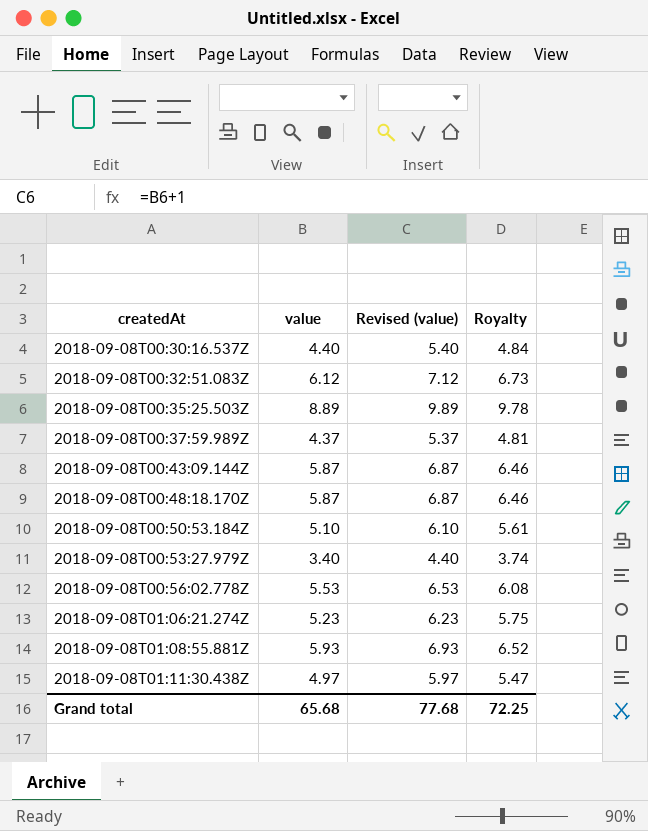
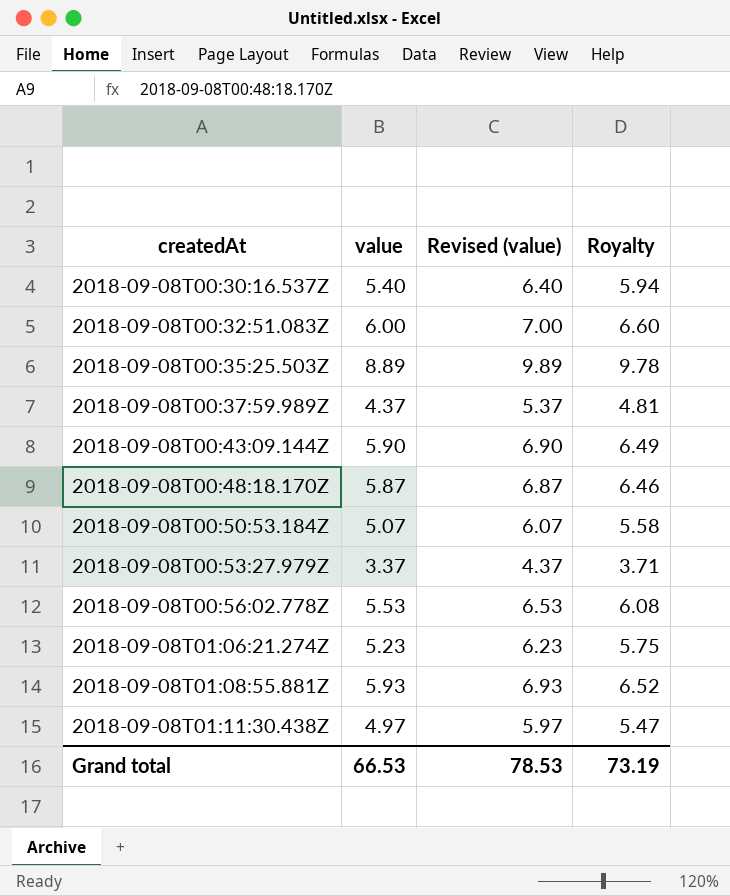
2018-09-08T00:30:16.537Z | value: 4.40 -> 5.40
2018-09-08T00:30:16.537Z | Revised (value): 5.40 -> 6.40
2018-09-08T00:30:16.537Z | Royalty: 4.84 -> 5.94
2018-09-08T00:32:51.083Z | value: 6.12 -> 6.00
2018-09-08T00:32:51.083Z | Revised (value): 7.12 -> 7.00
2018-09-08T00:32:51.083Z | Royalty: 6.73 -> 6.60
2018-09-08T00:43:09.144Z | value: 5.87 -> 5.90
2018-09-08T00:43:09.144Z | Revised (value): 6.87 -> 6.90
2018-09-08T00:43:09.144Z | Royalty: 6.46 -> 6.49
2018-09-08T00:50:53.184Z | value: 5.10 -> 5.07
2018-09-08T00:50:53.184Z | Revised (value): 6.10 -> 6.07
2018-09-08T00:50:53.184Z | Royalty: 5.61 -> 5.58
2018-09-08T00:53:27.979Z | value: 3.40 -> 3.37
2018-09-08T00:53:27.979Z | Revised (value): 4.40 -> 4.37
2018-09-08T00:53:27.979Z | Royalty: 3.74 -> 3.71
Grand total | value: 65.68 -> 66.53
Grand total | Revised (value): 77.68 -> 78.53
Grand total | Royalty: 72.25 -> 73.19

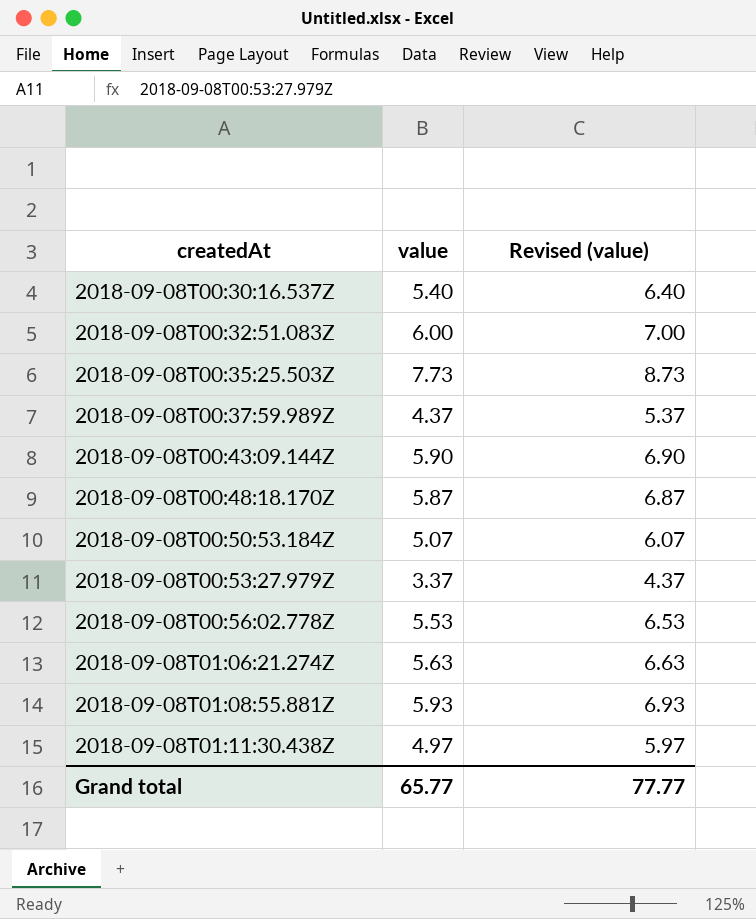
column Royalty | formula: [value] * 1.1 -> none
2018-09-08T00:35:25.503Z | value: 8.89 -> 7.73
2018-09-08T00:35:25.503Z | Revised (value): 9.89 -> 8.73
2018-09-08T01:06:21.274Z | value: 5.23 -> 5.63
2018-09-08T01:06:21.274Z | Revised (value): 6.23 -> 6.63
Grand total | value: 66.53 -> 65.77
Grand total | Revised (value): 78.53 -> 77.77

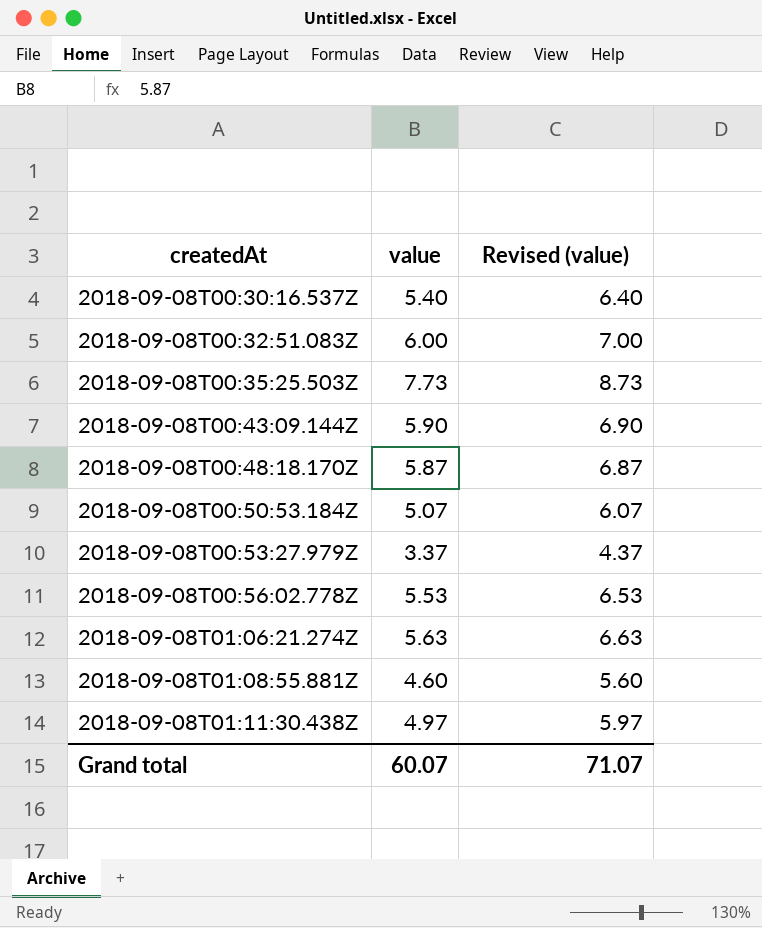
row 2018-09-08T00:37:59.989Z: 4.37 | 5.37 -> none
2018-09-08T01:08:55.881Z | value: 5.93 -> 4.60
2018-09-08T01:08:55.881Z | Revised (value): 6.93 -> 5.60
Grand total | value: 65.77 -> 60.07
Grand total | Revised (value): 77.77 -> 71.07

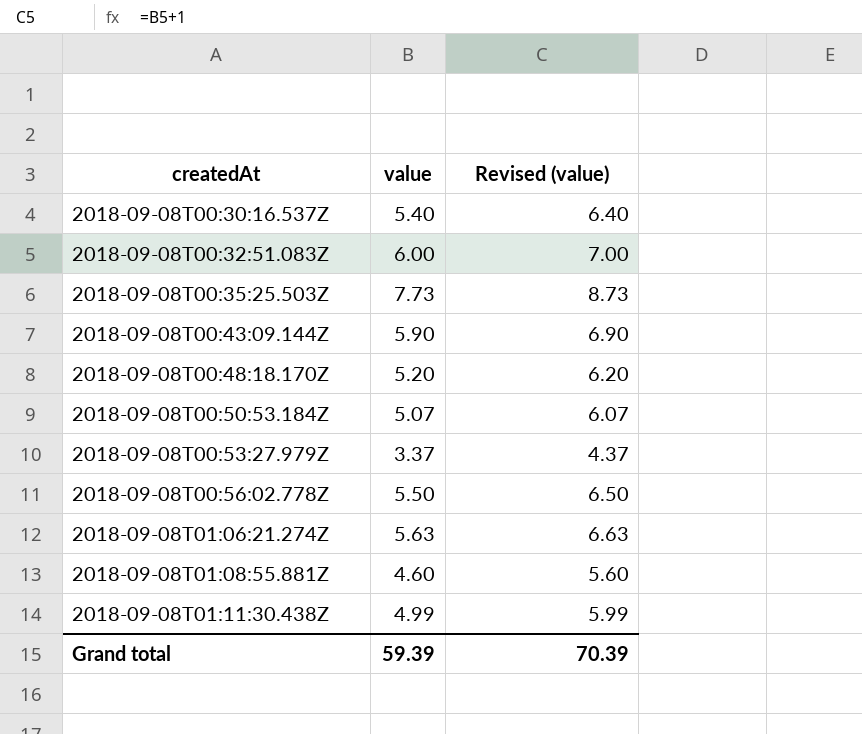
2018-09-08T00:48:18.170Z | value: 5.87 -> 5.20
2018-09-08T00:48:18.170Z | Revised (value): 6.87 -> 6.20
2018-09-08T00:56:02.778Z | value: 5.53 -> 5.50
2018-09-08T00:56:02.778Z | Revised (value): 6.53 -> 6.50
2018-09-08T01:11:30.438Z | value: 4.97 -> 4.99
2018-09-08T01:11:30.438Z | Revised (value): 5.97 -> 5.99
Grand total | value: 60.07 -> 59.39
Grand total | Revised (value): 71.07 -> 70.39

